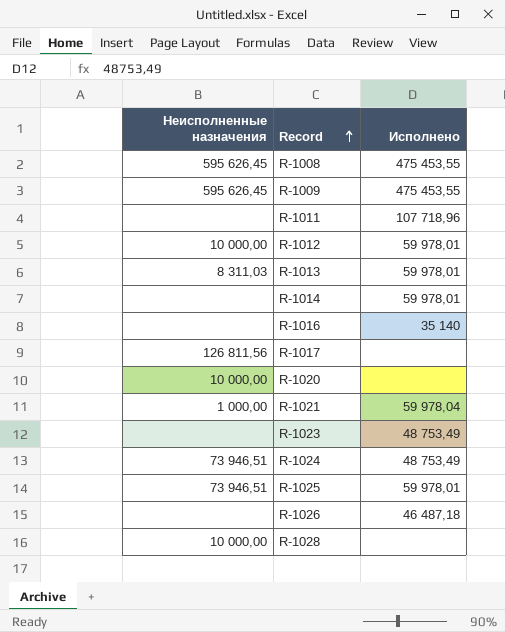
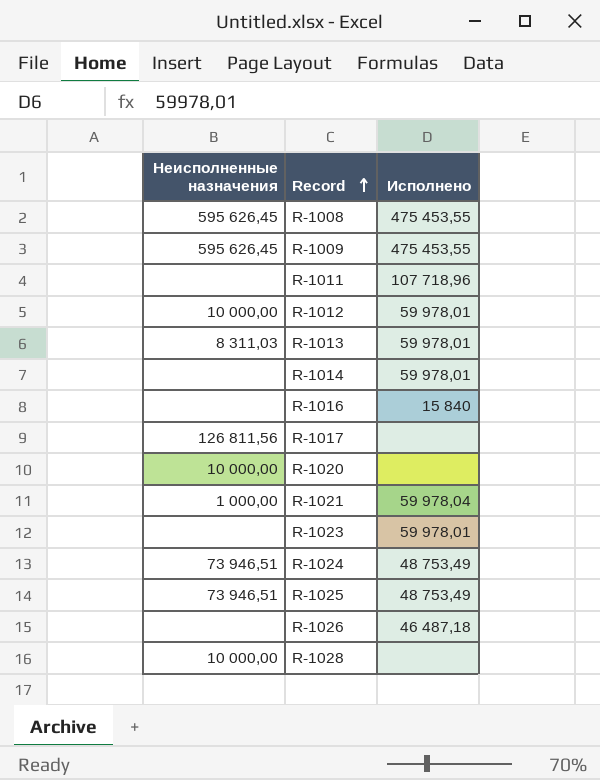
R-1016 | Исполнено: 35 140 -> 15 840
R-1023 | Исполнено: 48 753,49 -> 59 978,01
R-1025 | Исполнено: 59 978,01 -> 48 753,49

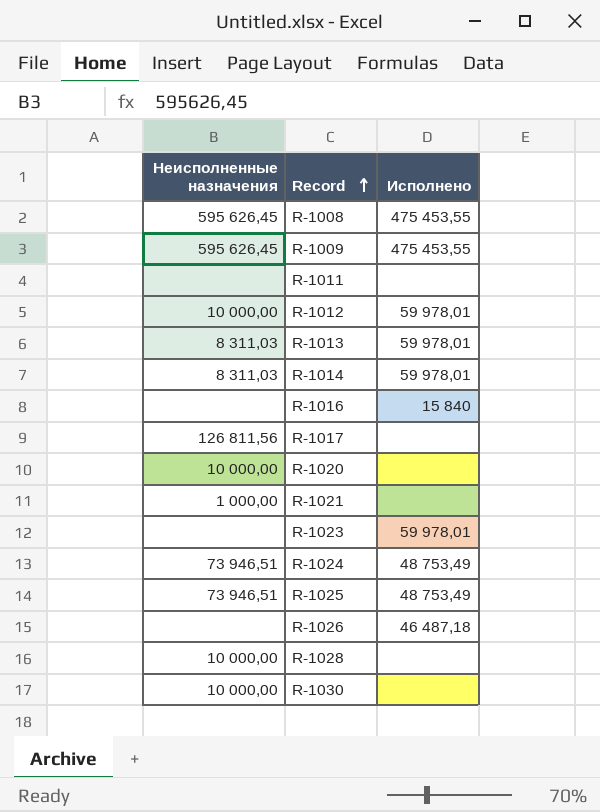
R-1011 | Исполнено: 107 718,96 -> none
R-1014 | Неисполненные назначения: none -> 8 311,03
R-1021 | Исполнено: 59 978,04 -> none
row R-1030: none -> 10 000,00 | none

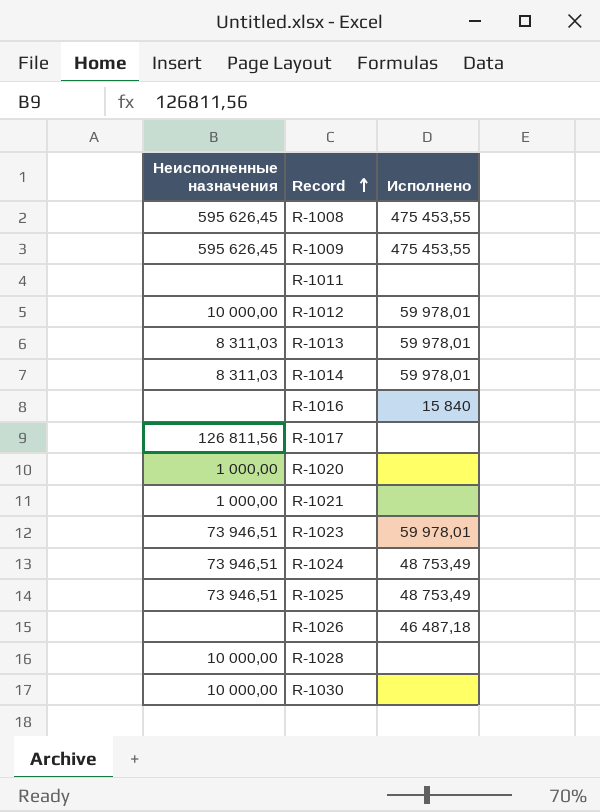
R-1020 | Неисполненные назначения: 10 000,00 -> 1 000,00
R-1023 | Неисполненные назначения: none -> 73 946,51

